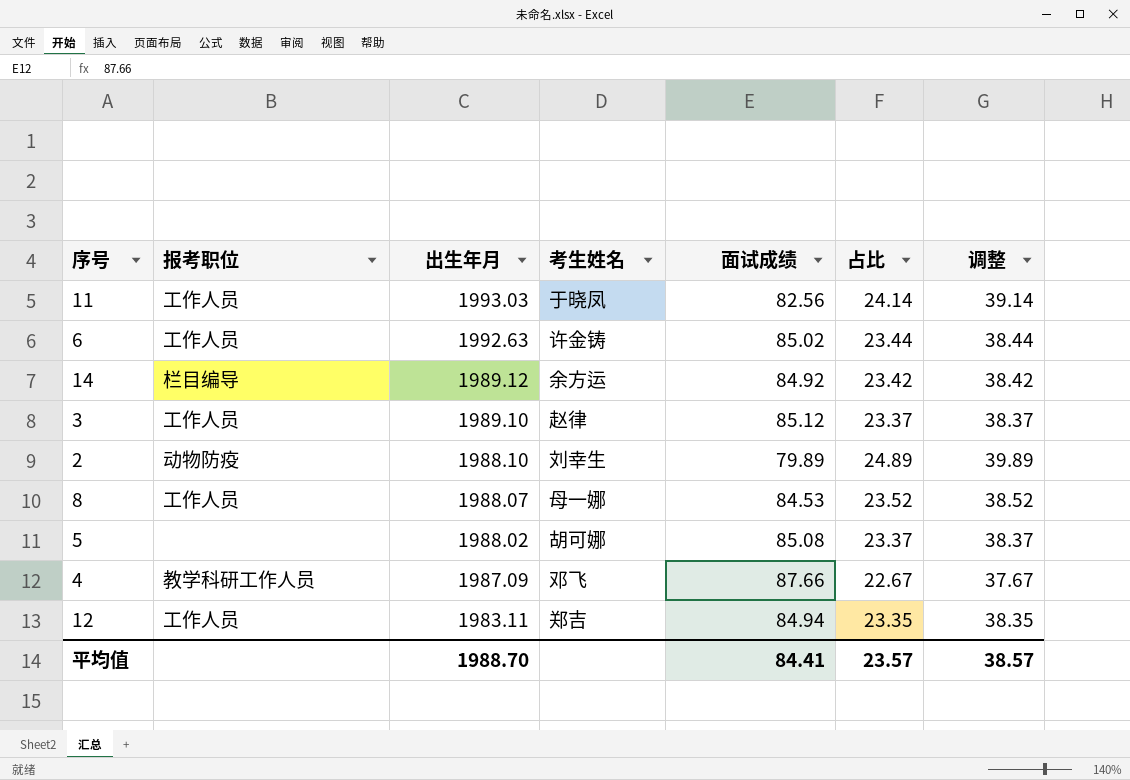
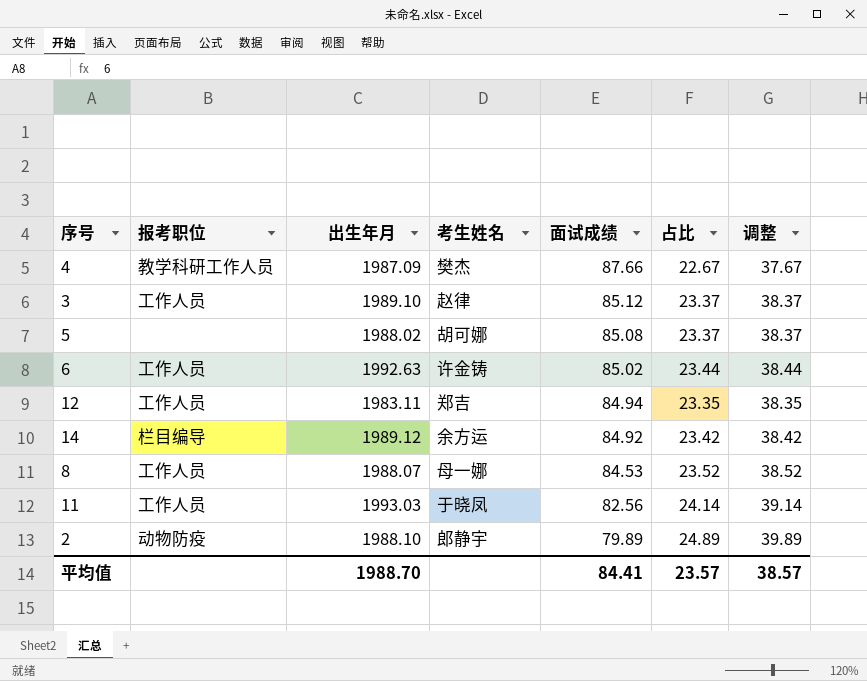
row order: 出生年月 descending -> 面试成绩 descending
4 | 考生姓名: 邓飞 -> 樊杰
2 | 考生姓名: 刘幸生 -> 郎静宇

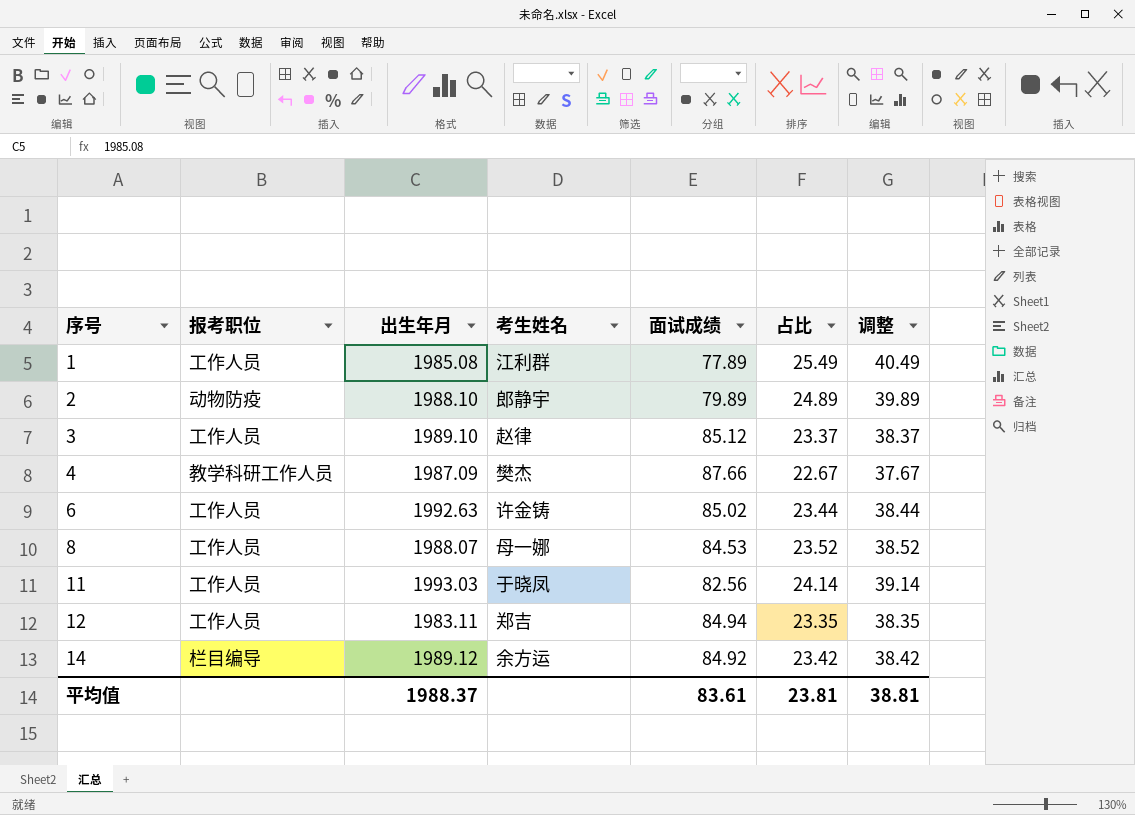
row order: 面试成绩 descending -> 序号 ascending
row 5: none | 1988.02 | 胡可娜 | 85.08 | 23.37 | 38.37 -> none
row 1: none -> 工作人员 | 1985.08 | 江利群 | 77.89 | 25.49 | 40.49
平均值 | 出生年月: 1988.70 -> 1988.37
平均值 | 面试成绩: 84.41 -> 83.61
平均值 | 占比: 23.57 -> 23.81
平均值 | 调整: 38.57 -> 38.81

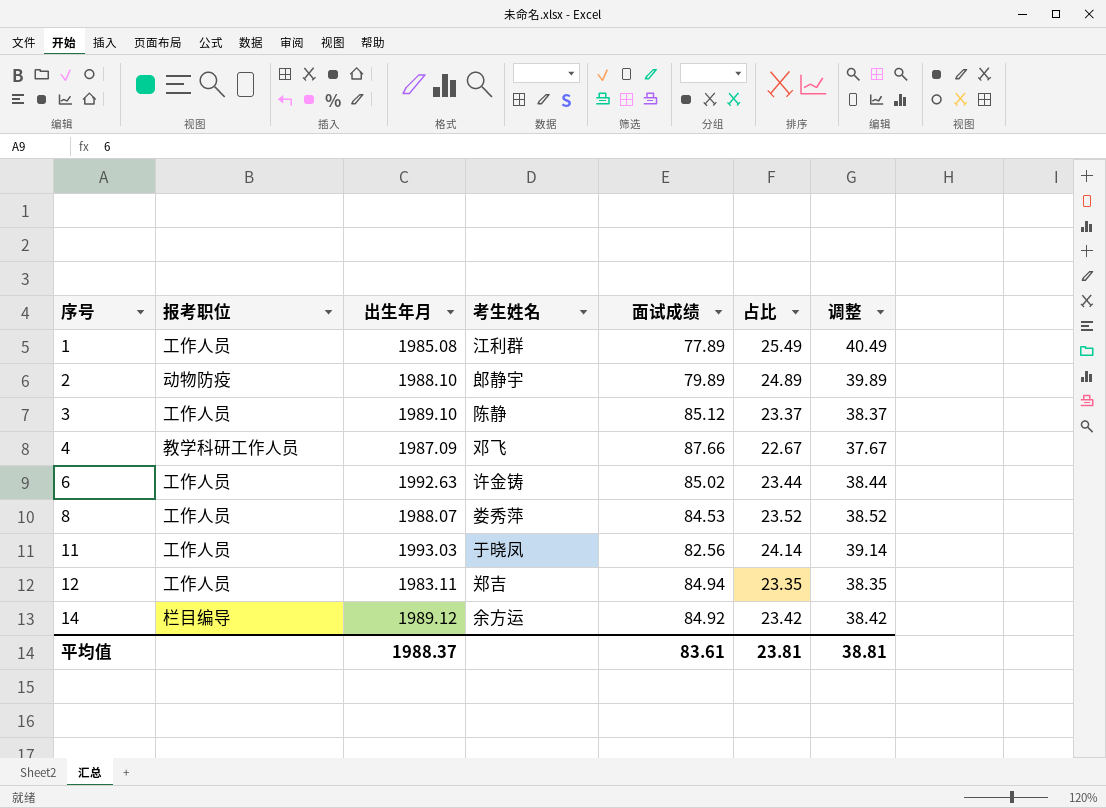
3 | 考生姓名: 赵律 -> 陈静
4 | 考生姓名: 樊杰 -> 邓飞
8 | 考生姓名: 母一娜 -> 娄秀萍

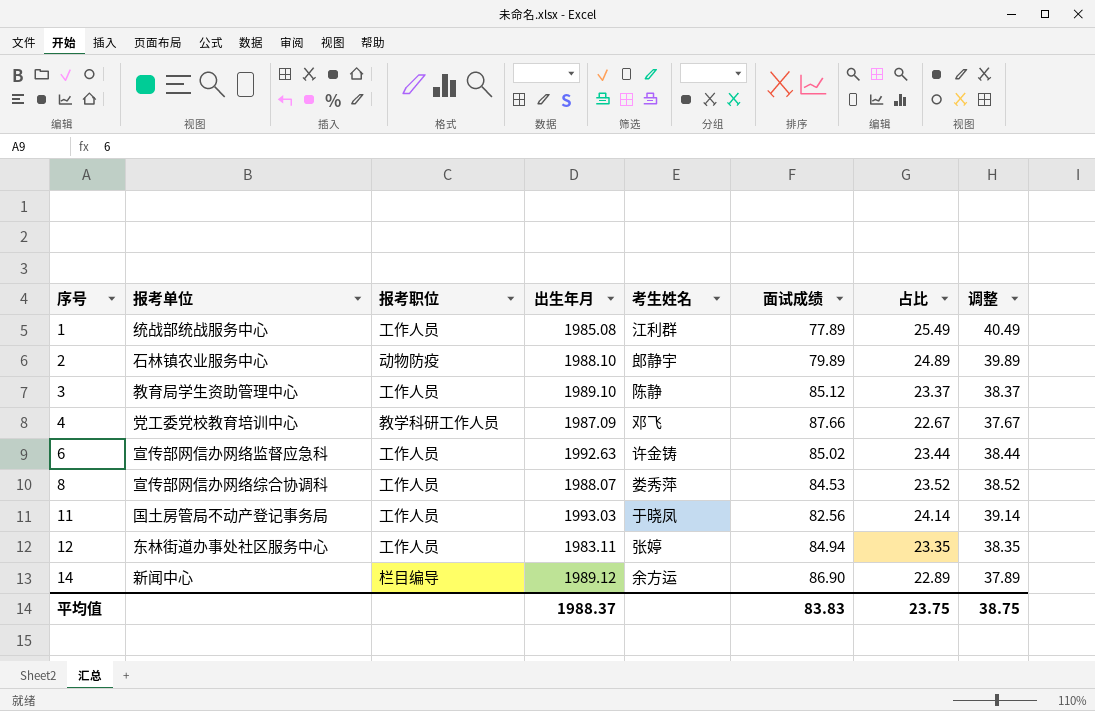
column 报考单位 | position: none -> 2
12 | 考生姓名: 郑吉 -> 张婷
14 | 面试成绩: 84.92 -> 86.90
14 | 占比: 23.42 -> 22.89
14 | 调整: 38.42 -> 37.89
平均值 | 面试成绩: 83.61 -> 83.83
平均值 | 占比: 23.81 -> 23.75
平均值 | 调整: 38.81 -> 38.75

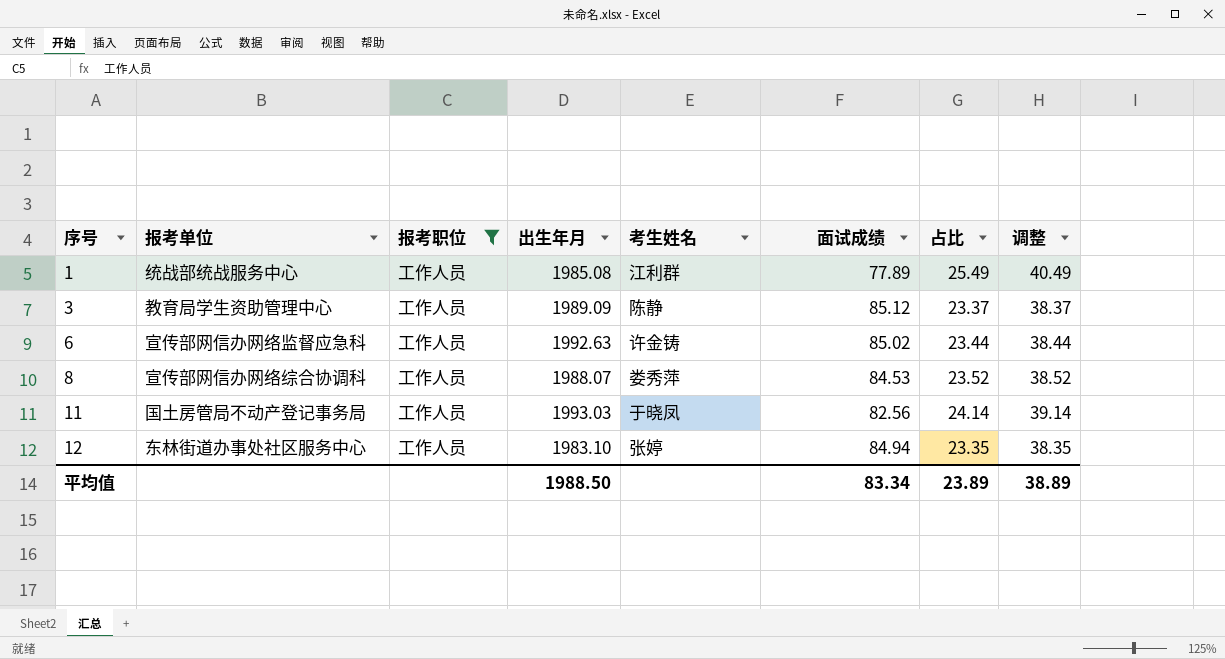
filter: none -> 报考职位 = 工作人员
3 | 出生年月: 1989.10 -> 1989.09
12 | 出生年月: 1983.11 -> 1983.10
平均值 | 出生年月: 1988.37 -> 1988.50
平均值 | 面试成绩: 83.83 -> 83.34
平均值 | 占比: 23.75 -> 23.89
平均值 | 调整: 38.75 -> 38.89

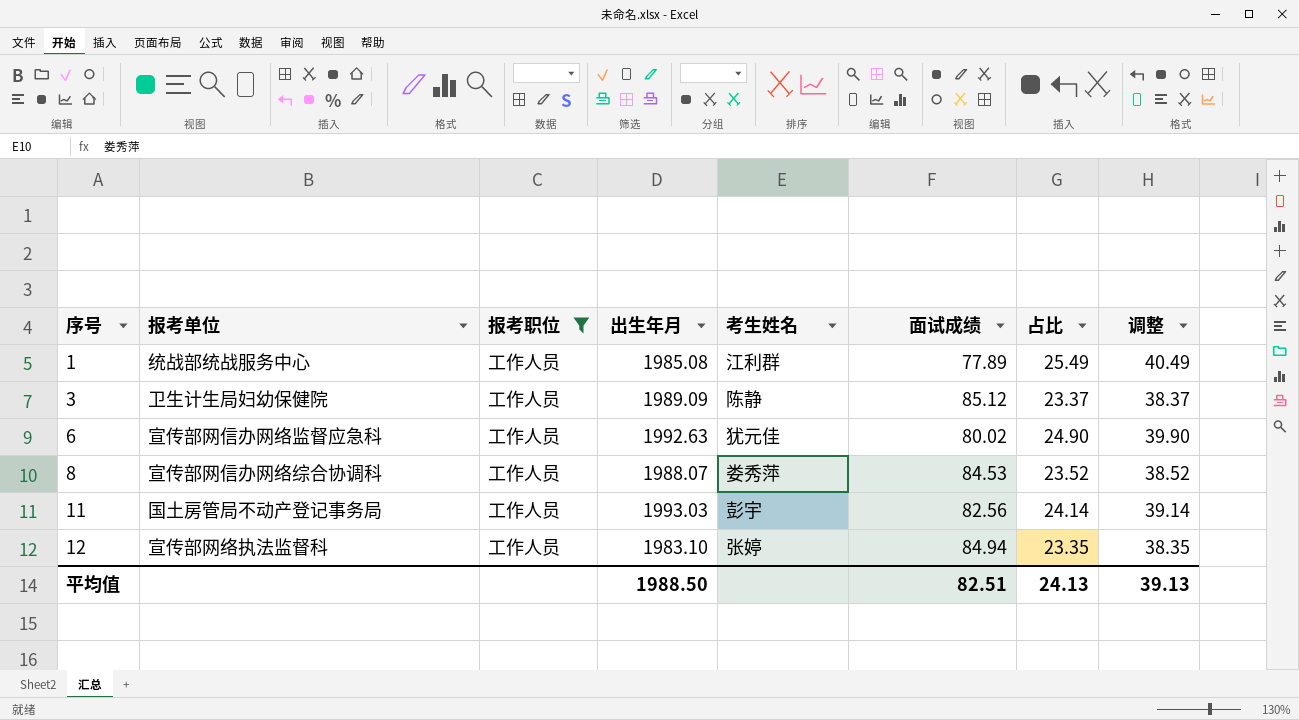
3 | 报考单位: 教育局学生资助管理中心 -> 卫生计生局妇幼保健院
6 | 考生姓名: 许金铸 -> 犹元佳
6 | 面试成绩: 85.02 -> 80.02
6 | 占比: 23.44 -> 24.90
6 | 调整: 38.44 -> 39.90
11 | 考生姓名: 于晓凤 -> 彭宇
12 | 报考单位: 东林街道办事处社区服务中心 -> 宣传部网络执法监督科
平均值 | 面试成绩: 83.34 -> 82.51
平均值 | 占比: 23.89 -> 24.13
平均值 | 调整: 38.89 -> 39.13

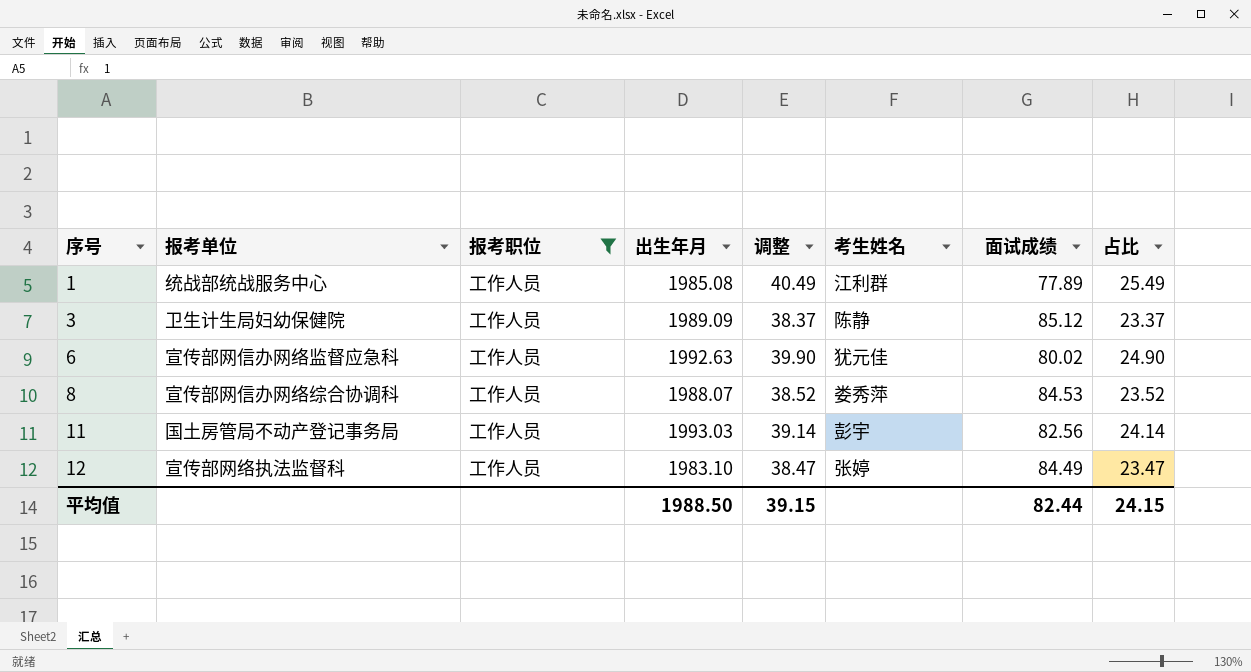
column 调整 | position: 8 -> 5
12 | 调整: 38.35 -> 38.47
12 | 面试成绩: 84.94 -> 84.49
12 | 占比: 23.35 -> 23.47
平均值 | 调整: 39.13 -> 39.15
平均值 | 面试成绩: 82.51 -> 82.44
平均值 | 占比: 24.13 -> 24.15

